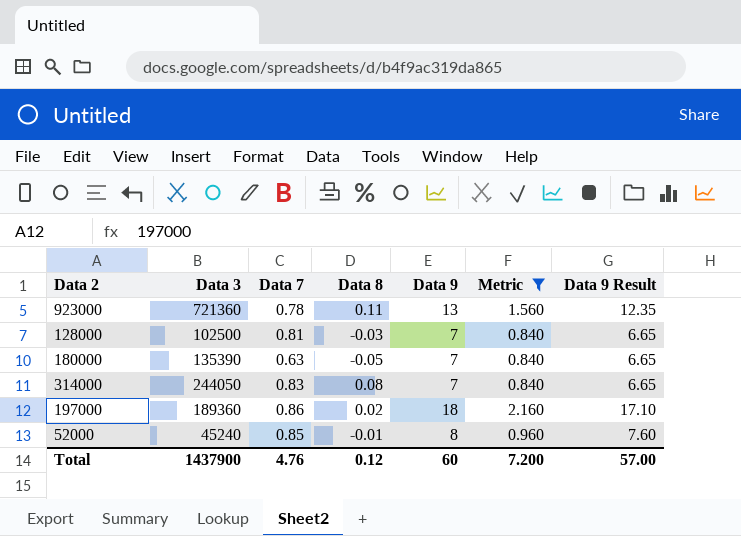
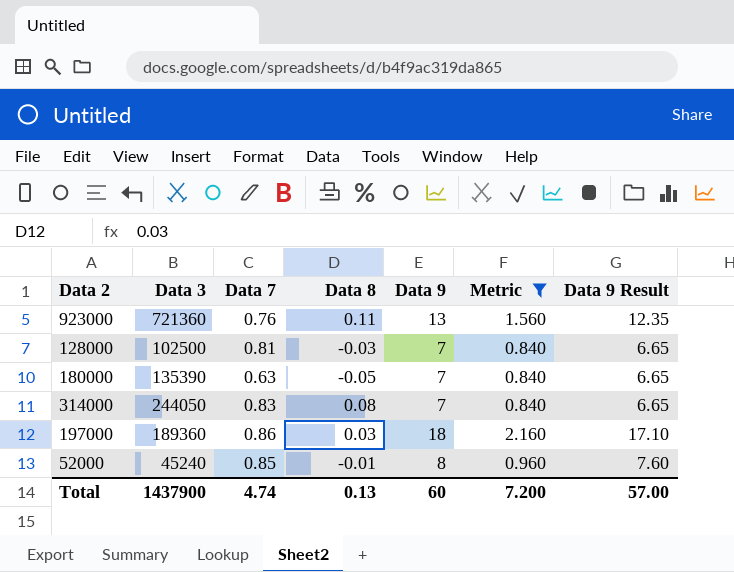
923000 | Data 7: 0.78 -> 0.76
197000 | Data 8: 0.02 -> 0.03
Total | Data 7: 4.76 -> 4.74
Total | Data 8: 0.12 -> 0.13

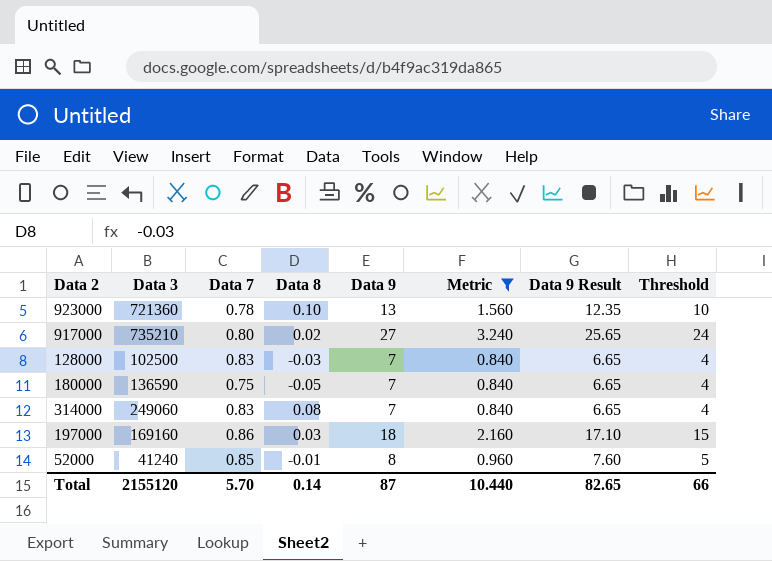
column Threshold | formula: none -> [Data 9] - 3
923000 | Data 7: 0.76 -> 0.78
923000 | Data 8: 0.11 -> 0.10
row 917000: none -> 735210 | 0.80 | 0.02 | 27 | 3.240 | 25.65 | 24
128000 | Data 7: 0.81 -> 0.83
180000 | Data 3: 135390 -> 136590
180000 | Data 7: 0.63 -> 0.75
314000 | Data 3: 244050 -> 249060
197000 | Data 3: 189360 -> 169160
52000 | Data 3: 45240 -> 41240
Total | Data 3: 1437900 -> 2155120
Total | Data 7: 4.74 -> 5.70
Total | Data 8: 0.13 -> 0.14
Total | Data 9: 60 -> 87
Total | Metric: 7.200 -> 10.440
Total | Data 9 Result: 57.00 -> 82.65

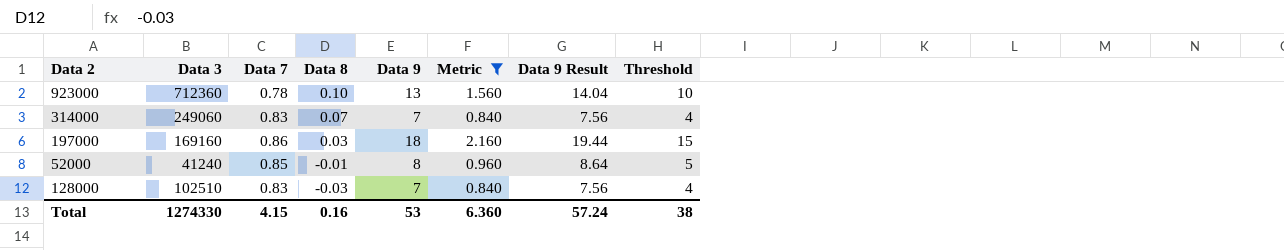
row order: none -> Data 8 descending
column Data 9 Result | formula: [Data 9] * 0.95 -> [Data 9] * 1.08
row 917000: 735210 | 0.80 | 0.02 | 27 | 3.240 | 25.65 | 24 -> none
row 180000: 136590 | 0.75 | -0.05 | 7 | 0.840 | 6.65 | 4 -> none
923000 | Data 3: 721360 -> 712360
314000 | Data 8: 0.08 -> 0.07
128000 | Data 3: 102500 -> 102510
Total | Data 3: 2155120 -> 1274330
Total | Data 7: 5.70 -> 4.15
Total | Data 8: 0.14 -> 0.16
Total | Data 9: 87 -> 53
Total | Metric: 10.440 -> 6.360
Total | Data 9 Result: 82.65 -> 57.24
Total | Threshold: 66 -> 38

